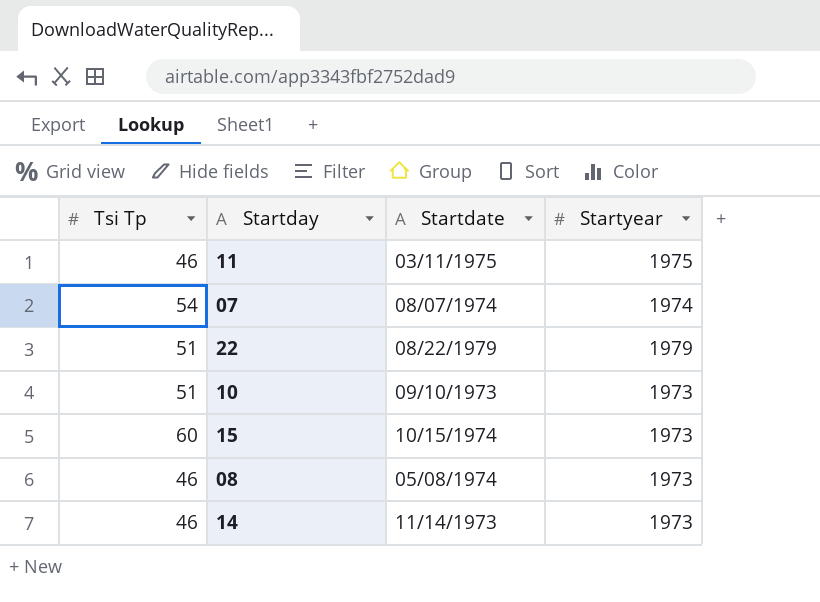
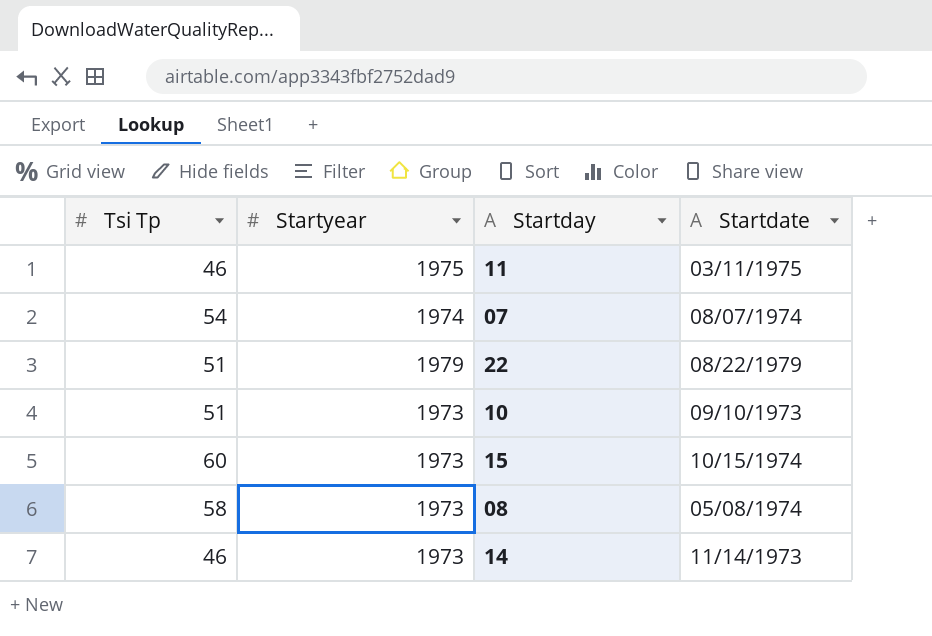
column Startyear | position: 4 -> 2
08 | Tsi Tp: 46 -> 58

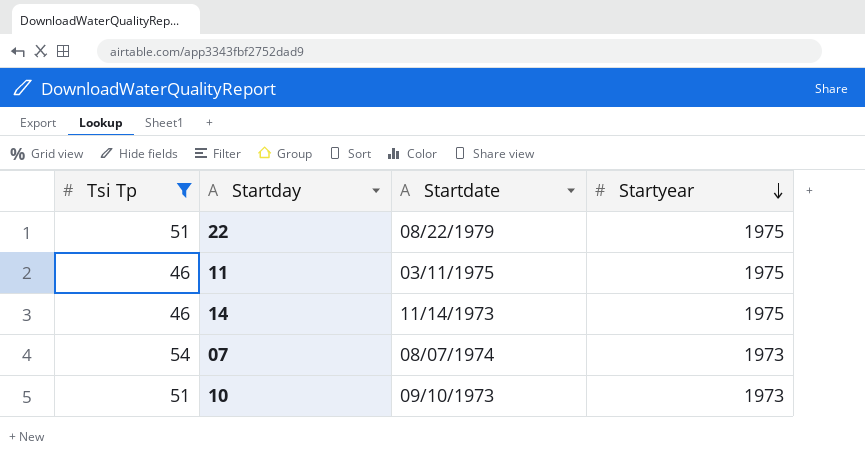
filter: none -> Tsi Tp <= 54
row order: none -> Startyear descending
column Startyear | position: 2 -> 4
22 | Startyear: 1979 -> 1975
14 | Startyear: 1973 -> 1975
07 | Startyear: 1974 -> 1973

